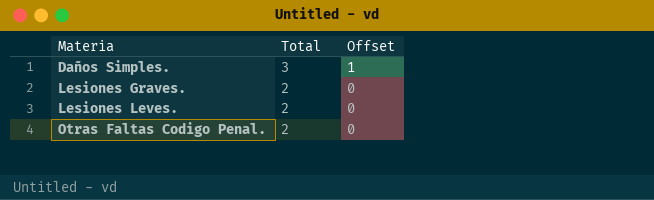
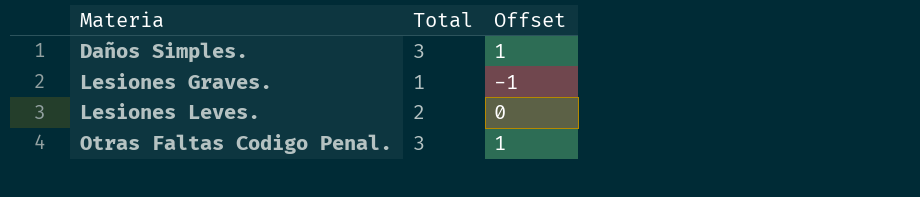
Lesiones Graves. | Total: 2 -> 1
Lesiones Graves. | Offset: 0 -> -1
Otras Faltas Codigo Penal. | Total: 2 -> 3
Otras Faltas Codigo Penal. | Offset: 0 -> 1

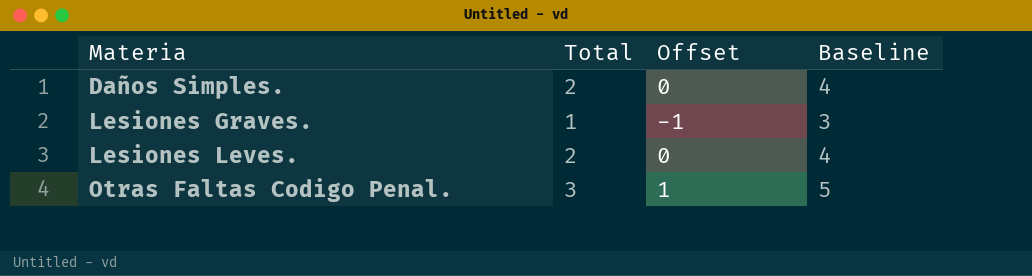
column Baseline | formula: none -> [Total] + 2
Daños Simples. | Total: 3 -> 2
Daños Simples. | Offset: 1 -> 0

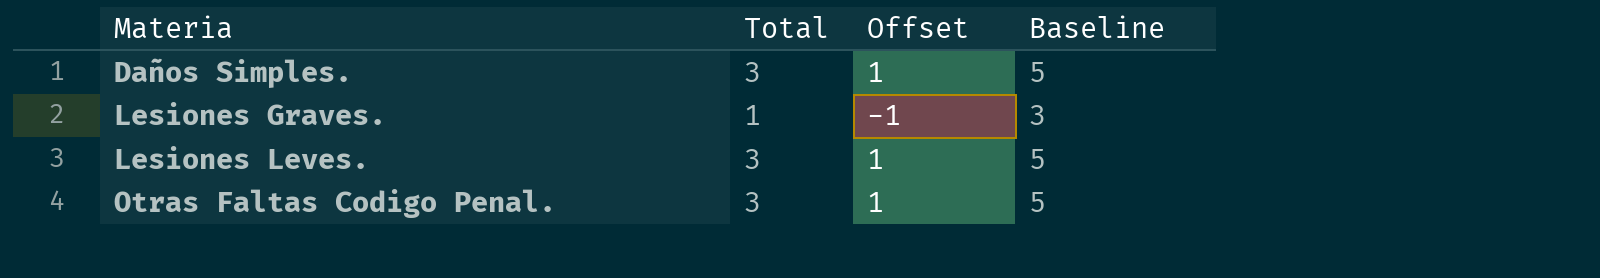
Daños Simples. | Total: 2 -> 3
Daños Simples. | Offset: 0 -> 1
Daños Simples. | Baseline: 4 -> 5
Lesiones Leves. | Total: 2 -> 3
Lesiones Leves. | Offset: 0 -> 1
Lesiones Leves. | Baseline: 4 -> 5

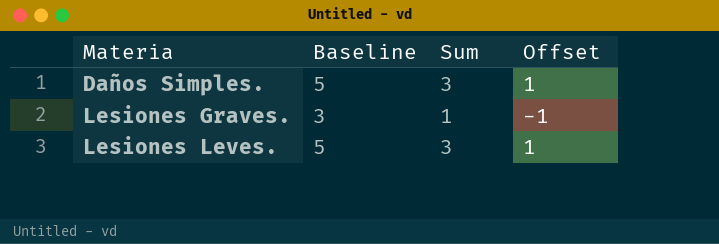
column Baseline | position: 4 -> 2
column name: Total -> Sum
row Otras Faltas Codigo Penal.: 3 | 1 | 5 -> none

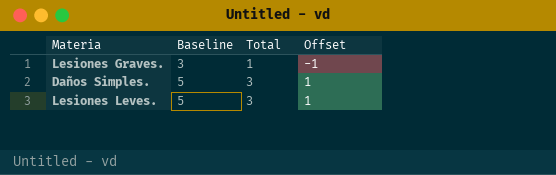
row order: Materia ascending -> Baseline ascending
column name: Sum -> Total

